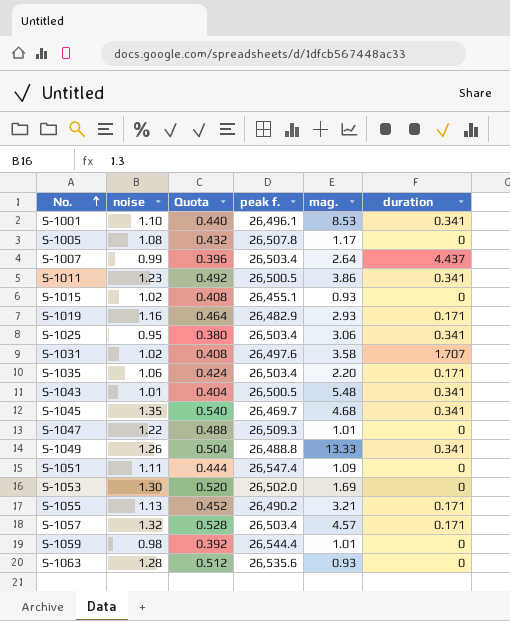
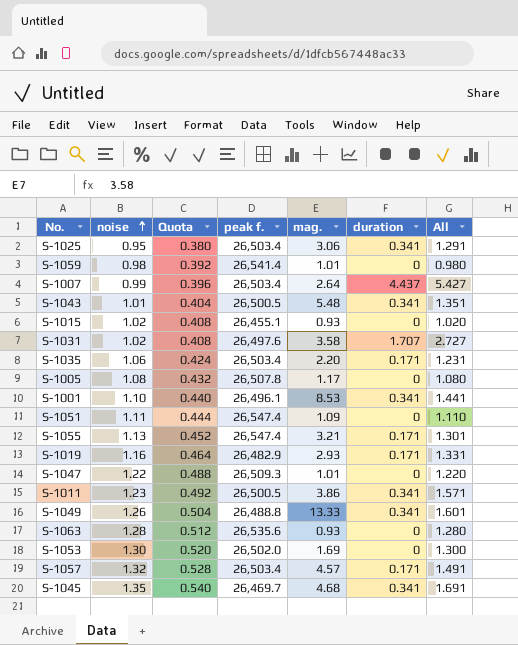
row order: No. ascending -> noise ascending
column All | formula: none -> [noise] + [duration]
S-1059 | peak f.: 26,544.4 -> 26,541.4
S-1055 | peak f.: 26,490.2 -> 26,547.4

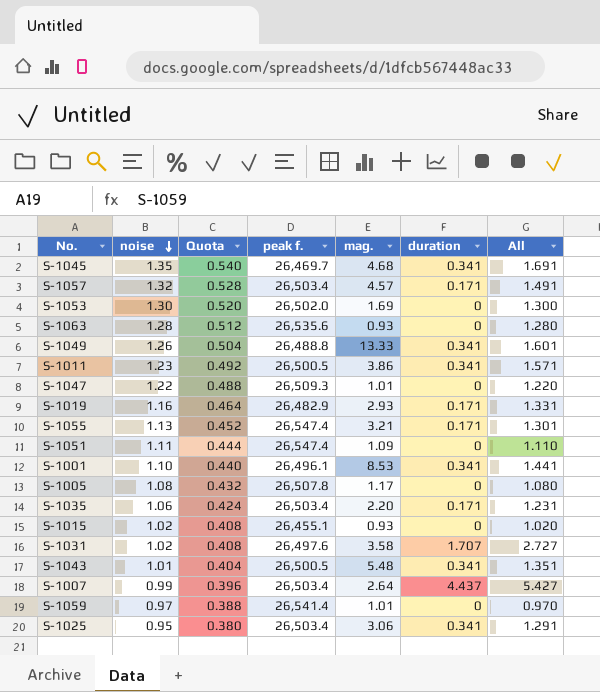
row order: noise ascending -> noise descending
S-1059 | noise: 0.98 -> 0.97
S-1059 | Quota: 0.392 -> 0.388
S-1059 | All: 0.980 -> 0.970

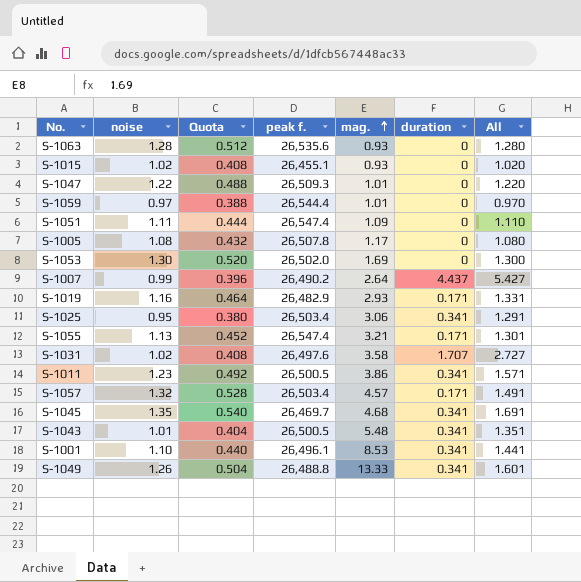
row order: noise descending -> mag. ascending
row S-1035: 1.06 | 0.424 | 26,503.4 | 2.20 | 0.171 | 1.231 -> none
S-1059 | peak f.: 26,541.4 -> 26,544.4
S-1007 | peak f.: 26,503.4 -> 26,490.2

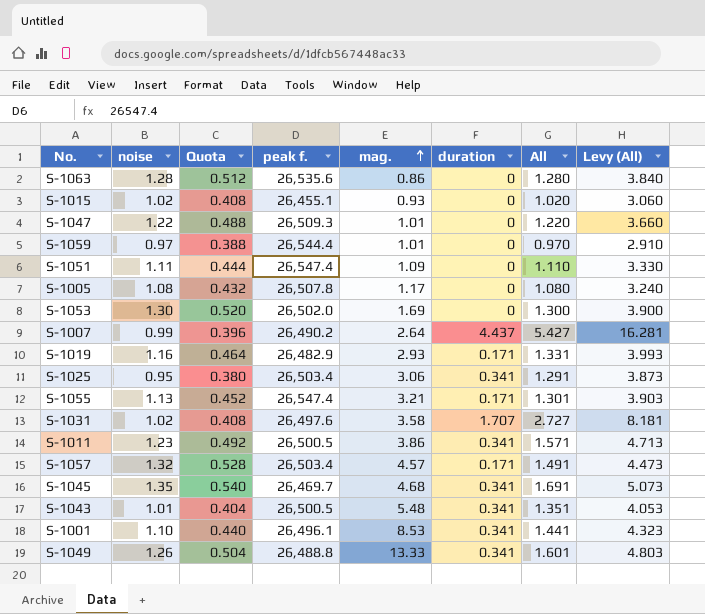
column Levy (All) | formula: none -> [All] * 3
S-1063 | mag.: 0.93 -> 0.86

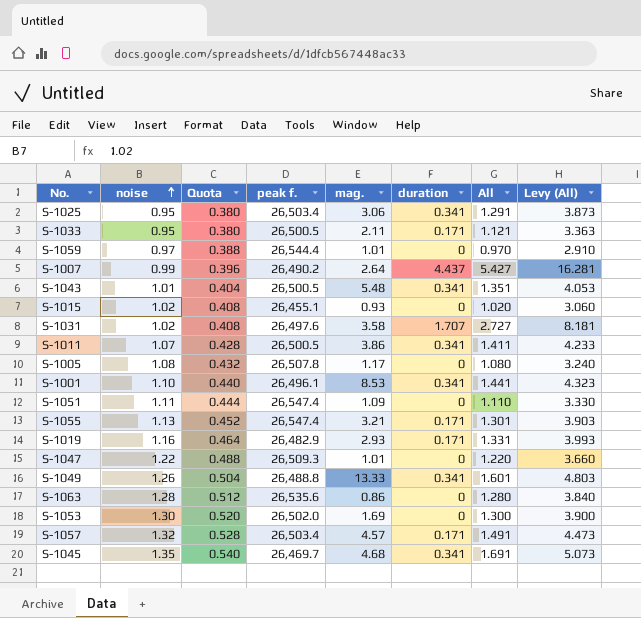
row order: mag. ascending -> noise ascending
row S-1033: none -> 0.95 | 0.380 | 26,500.5 | 2.11 | 0.171 | 1.121 | 3.363
S-1011 | noise: 1.23 -> 1.07
S-1011 | Quota: 0.492 -> 0.428
S-1011 | All: 1.571 -> 1.411
S-1011 | Levy (All): 4.713 -> 4.233

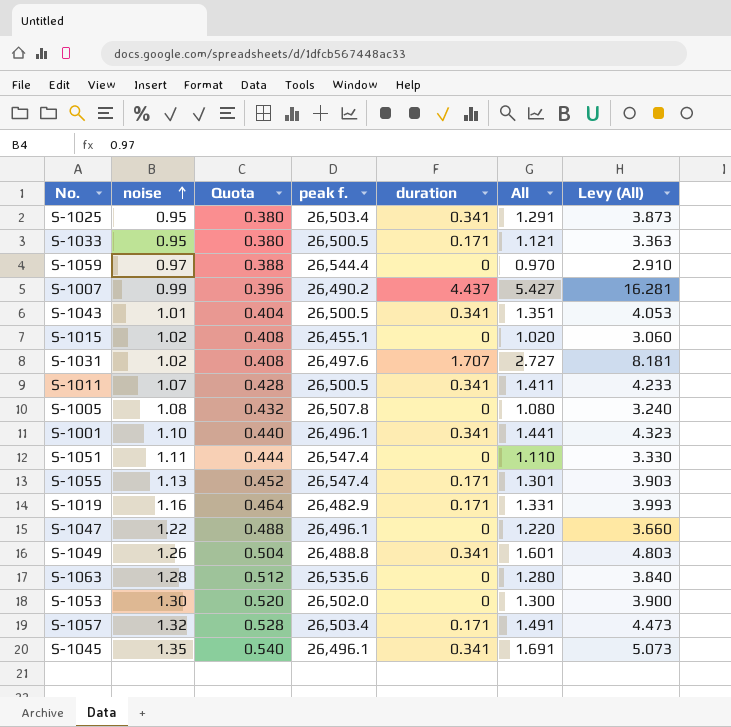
column mag. | position: 5 -> none
S-1047 | peak f.: 26,509.3 -> 26,496.1
S-1045 | peak f.: 26,469.7 -> 26,496.1

